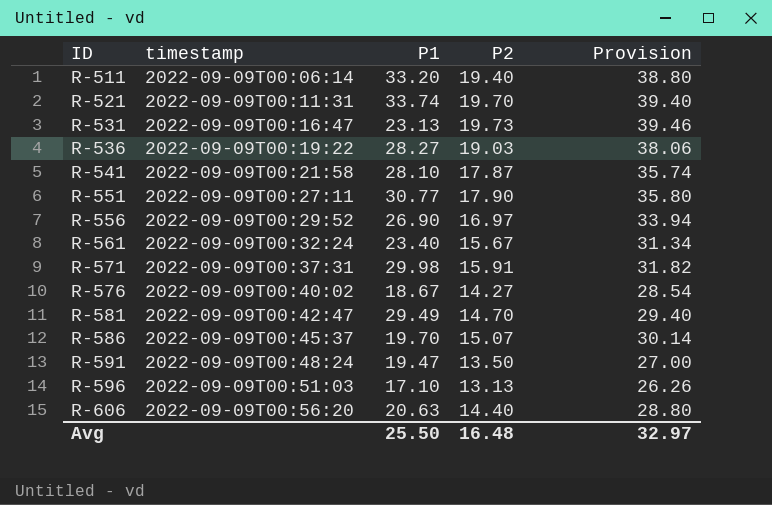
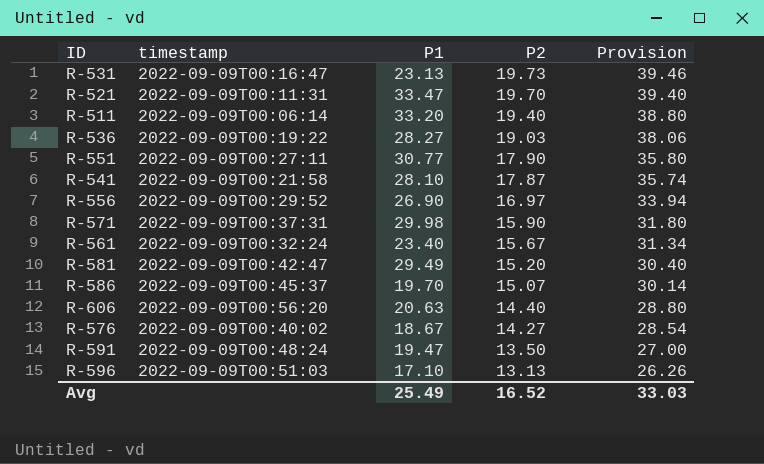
row order: ID ascending -> P2 descending
R-521 | P1: 33.74 -> 33.47
R-571 | P2: 15.91 -> 15.90
R-571 | Provision: 31.82 -> 31.80
R-581 | P2: 14.70 -> 15.20
R-581 | Provision: 29.40 -> 30.40
Avg | P1: 25.50 -> 25.49
Avg | P2: 16.48 -> 16.52
Avg | Provision: 32.97 -> 33.03

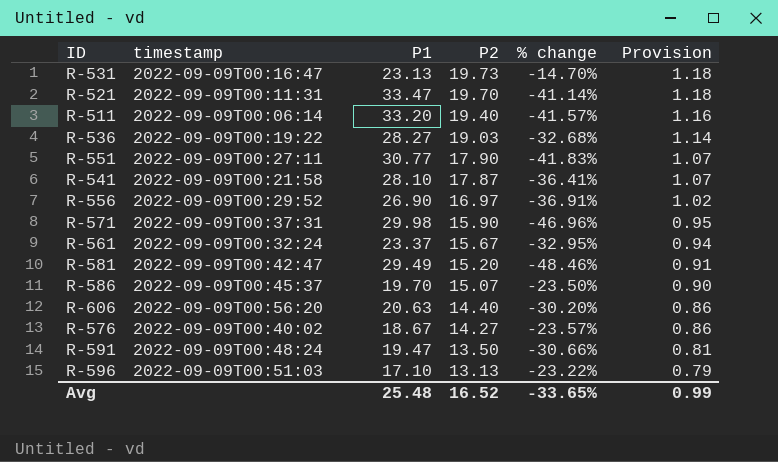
column % change | formula: none -> ([P2] - [P1]) / [P1]
column Provision | formula: [P2] * 2 -> [P2] * 0.06
R-561 | P1: 23.40 -> 23.37
Avg | P1: 25.49 -> 25.48
Avg | Provision: 33.03 -> 0.99

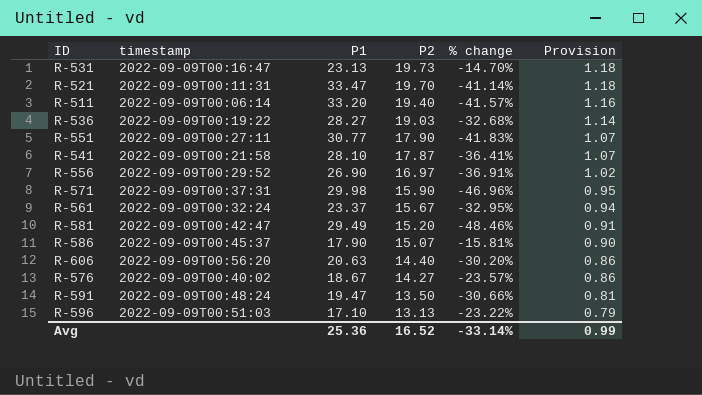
R-586 | P1: 19.70 -> 17.90
R-586 | % change: -23.50% -> -15.81%
Avg | P1: 25.48 -> 25.36
Avg | % change: -33.65% -> -33.14%

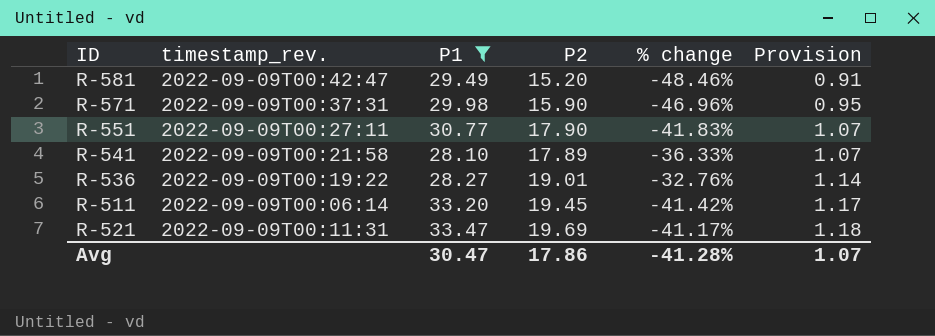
filter: none -> P1 >= 28.10
row order: P2 descending -> Provision ascending
column name: timestamp -> timestamp_rev.
R-541 | P2: 17.87 -> 17.89
R-541 | % change: -36.41% -> -36.33%
R-536 | P2: 19.03 -> 19.01
R-536 | % change: -32.68% -> -32.76%
R-511 | P2: 19.40 -> 19.45
R-511 | % change: -41.57% -> -41.42%
R-511 | Provision: 1.16 -> 1.17
R-521 | P2: 19.70 -> 19.69
R-521 | % change: -41.14% -> -41.17%
Avg | P1: 25.36 -> 30.47
Avg | P2: 16.52 -> 17.86
Avg | % change: -33.14% -> -41.28%
Avg | Provision: 0.99 -> 1.07

